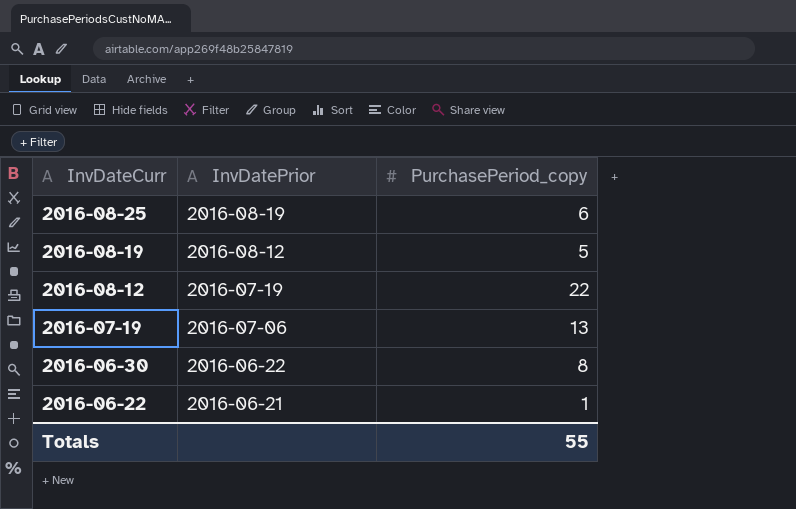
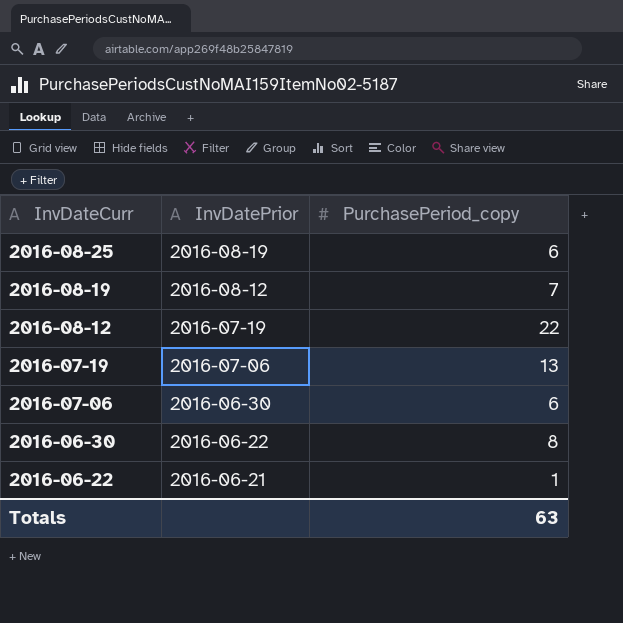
2016-08-19 | PurchasePeriod_copy: 5 -> 7
row 2016-07-06: none -> 2016-06-30 | 6
Totals | PurchasePeriod_copy: 55 -> 63

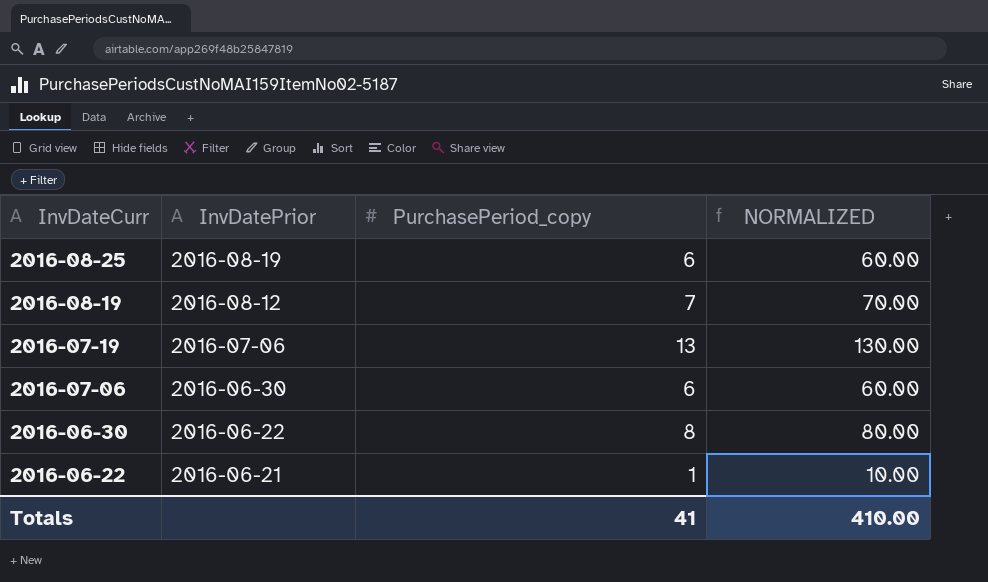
column NORMALIZED | formula: none -> [PurchasePeriod_copy] * 10
row 2016-08-12: 2016-07-19 | 22 -> none
Totals | PurchasePeriod_copy: 63 -> 41

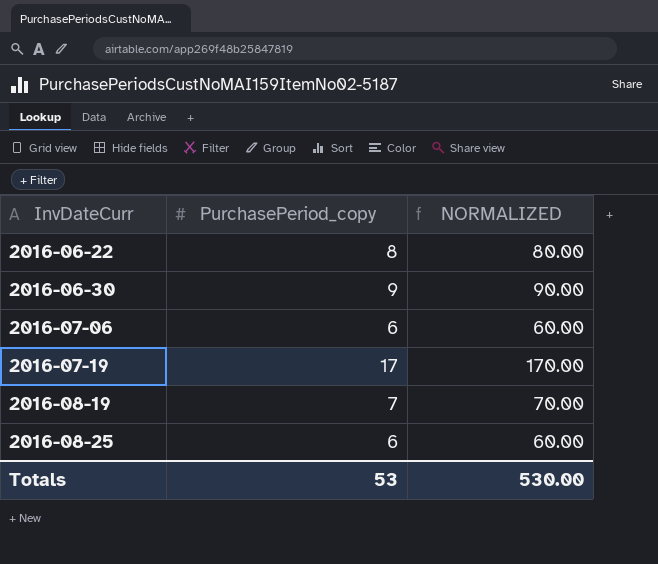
row order: InvDateCurr descending -> InvDateCurr ascending
column InvDatePrior | position: 2 -> none
2016-06-22 | PurchasePeriod_copy: 1 -> 8
2016-06-22 | NORMALIZED: 10.00 -> 80.00
2016-06-30 | PurchasePeriod_copy: 8 -> 9
2016-06-30 | NORMALIZED: 80.00 -> 90.00
2016-07-19 | PurchasePeriod_copy: 13 -> 17
2016-07-19 | NORMALIZED: 130.00 -> 170.00
Totals | PurchasePeriod_copy: 41 -> 53
Totals | NORMALIZED: 410.00 -> 530.00

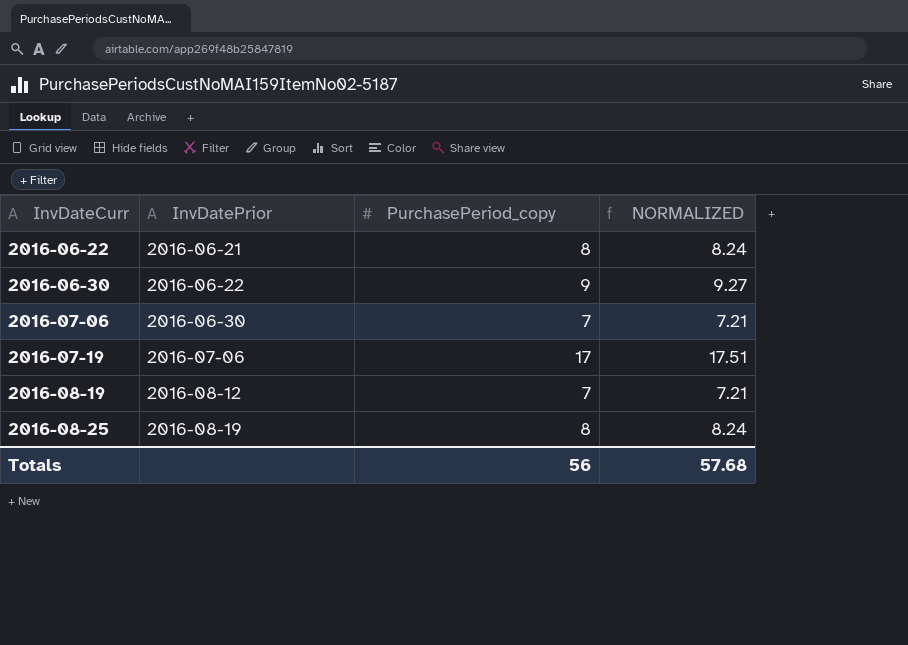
column InvDatePrior | position: none -> 2
column NORMALIZED | formula: [PurchasePeriod_copy] * 10 -> [PurchasePeriod_copy] * 1.03
2016-07-06 | PurchasePeriod_copy: 6 -> 7
2016-08-25 | PurchasePeriod_copy: 6 -> 8
Totals | PurchasePeriod_copy: 53 -> 56
Totals | NORMALIZED: 530.00 -> 57.68

